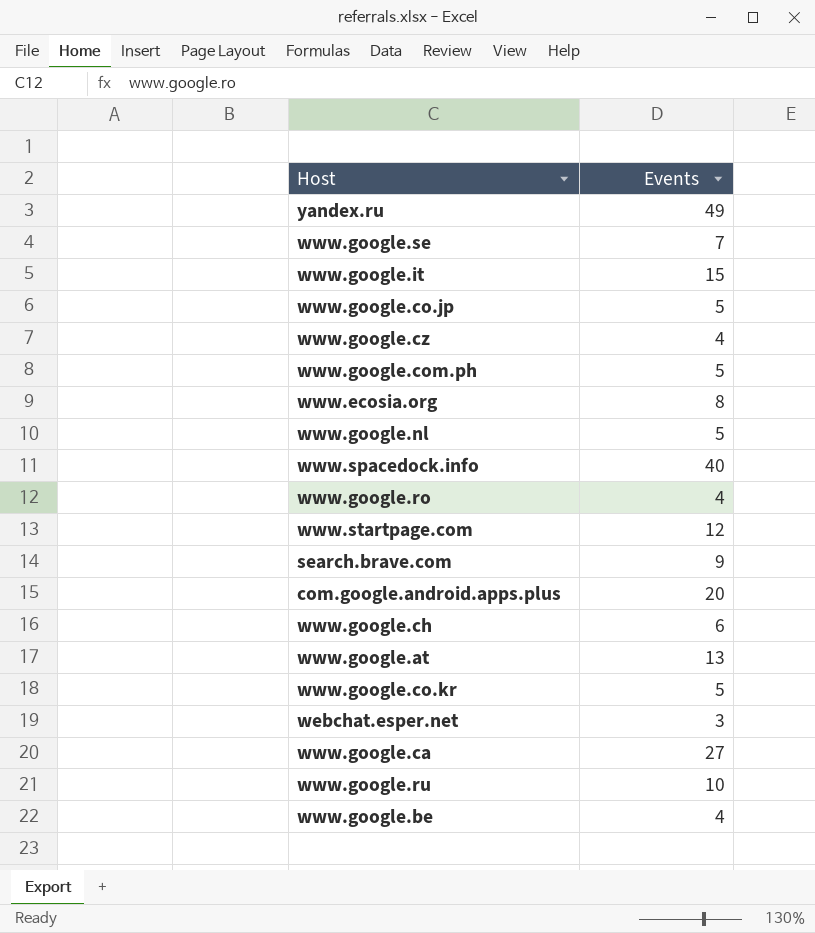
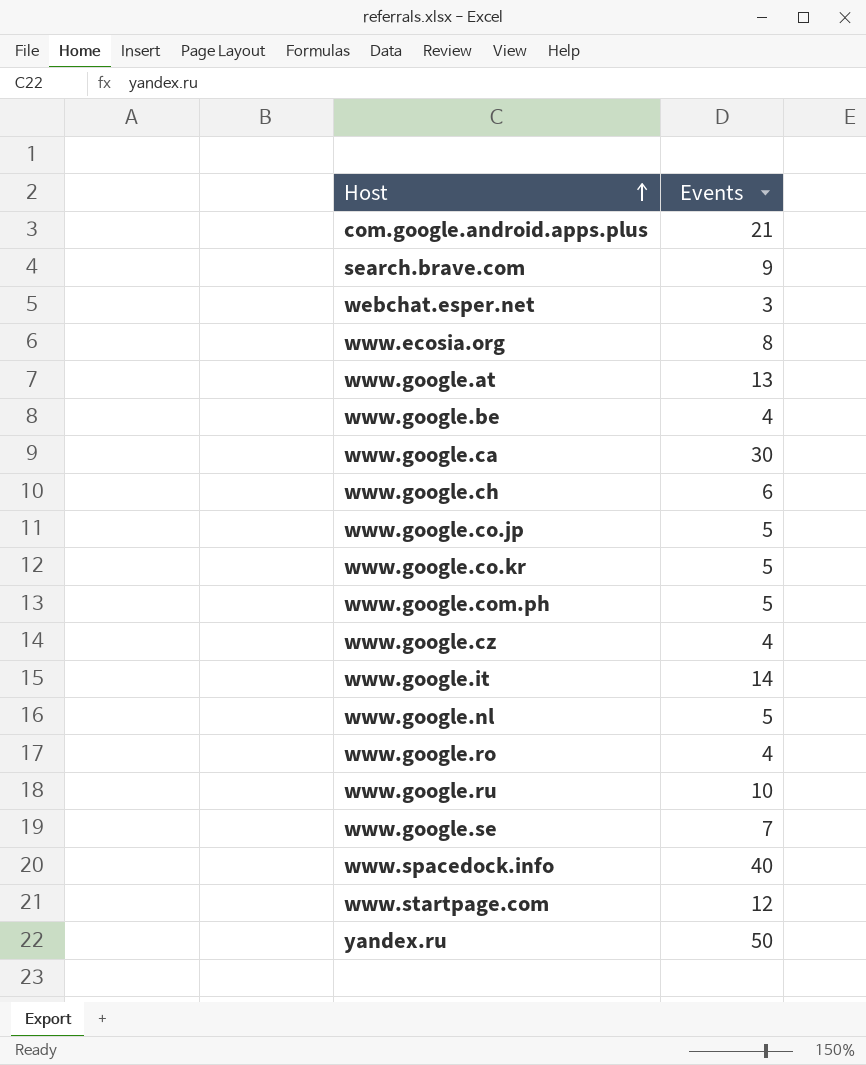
row order: none -> Host ascending
com.google.android.apps.plus | Events: 20 -> 21
www.google.ca | Events: 27 -> 30
www.google.it | Events: 15 -> 14
yandex.ru | Events: 49 -> 50

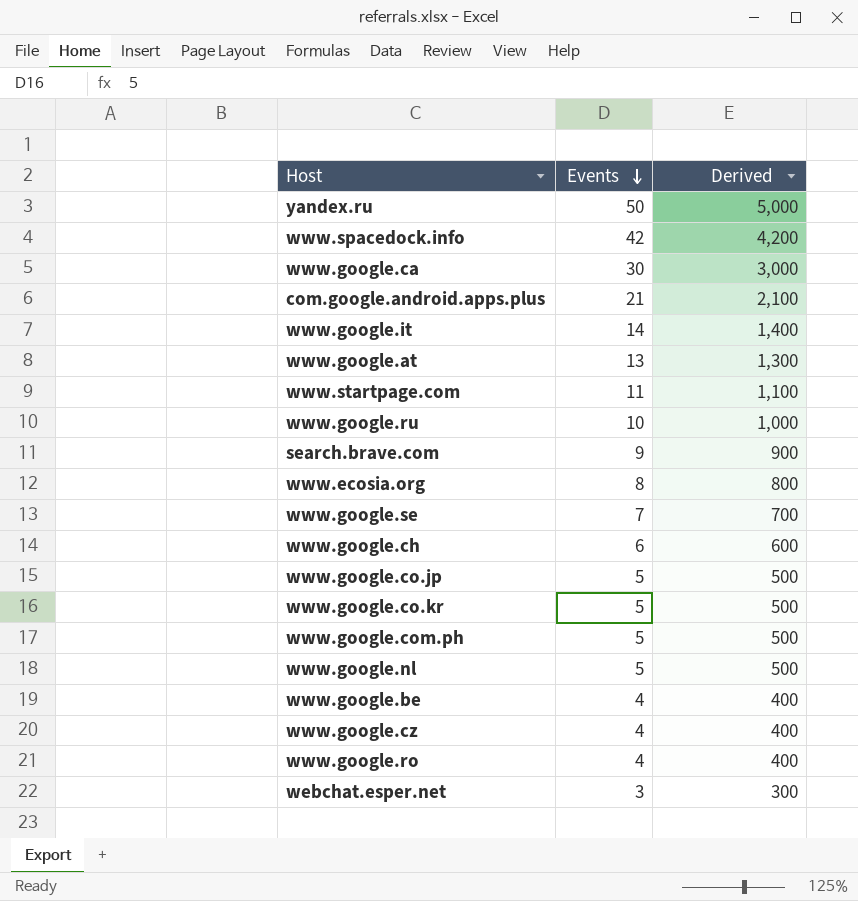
row order: Host ascending -> Events descending
column Derived | formula: none -> [Events] * 100
www.spacedock.info | Events: 40 -> 42
www.startpage.com | Events: 12 -> 11

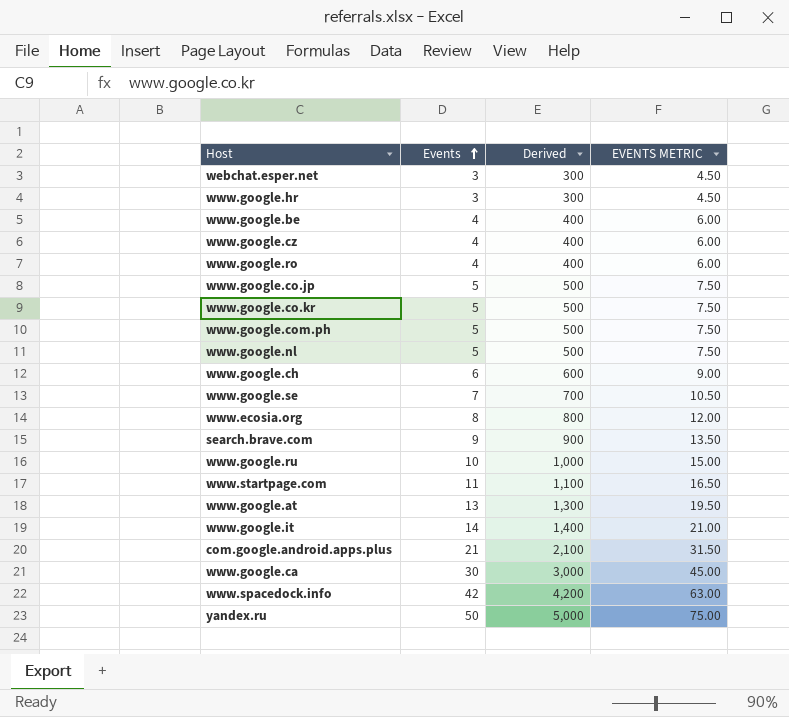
row order: Events descending -> Events ascending
column EVENTS METRIC | formula: none -> [Events] * 1.5
row www.google.hr: none -> 3 | 300 | 4.50

